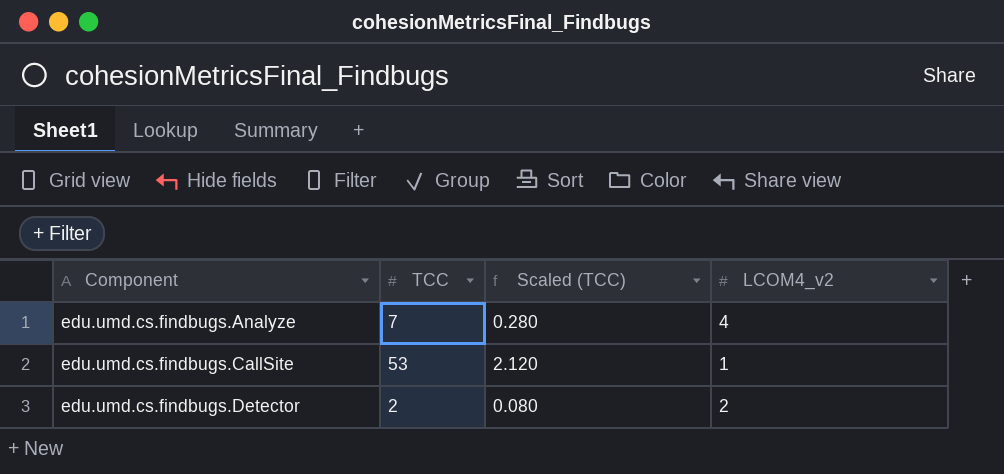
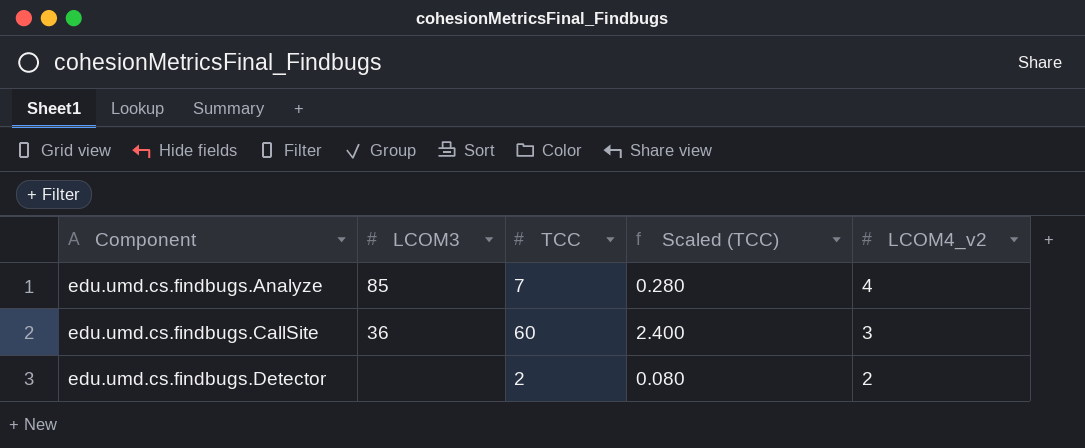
column LCOM3 | position: none -> 2
edu.umd.cs.findbugs.CallSite | TCC: 53 -> 60
edu.umd.cs.findbugs.CallSite | Scaled (TCC): 2.120 -> 2.400
edu.umd.cs.findbugs.CallSite | LCOM4_v2: 1 -> 3

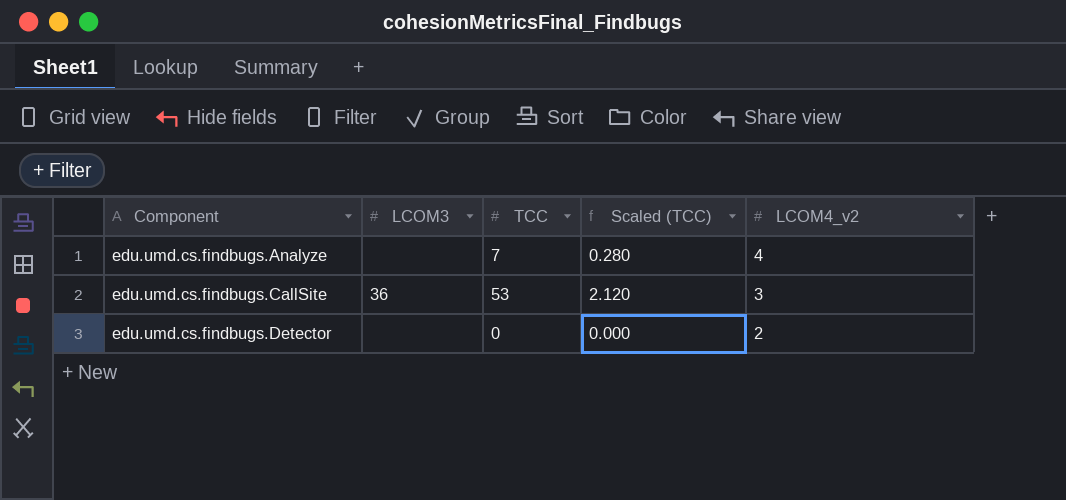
edu.umd.cs.findbugs.Analyze | LCOM3: 85 -> none
edu.umd.cs.findbugs.CallSite | TCC: 60 -> 53
edu.umd.cs.findbugs.CallSite | Scaled (TCC): 2.400 -> 2.120
edu.umd.cs.findbugs.Detector | TCC: 2 -> 0
edu.umd.cs.findbugs.Detector | Scaled (TCC): 0.080 -> 0.000

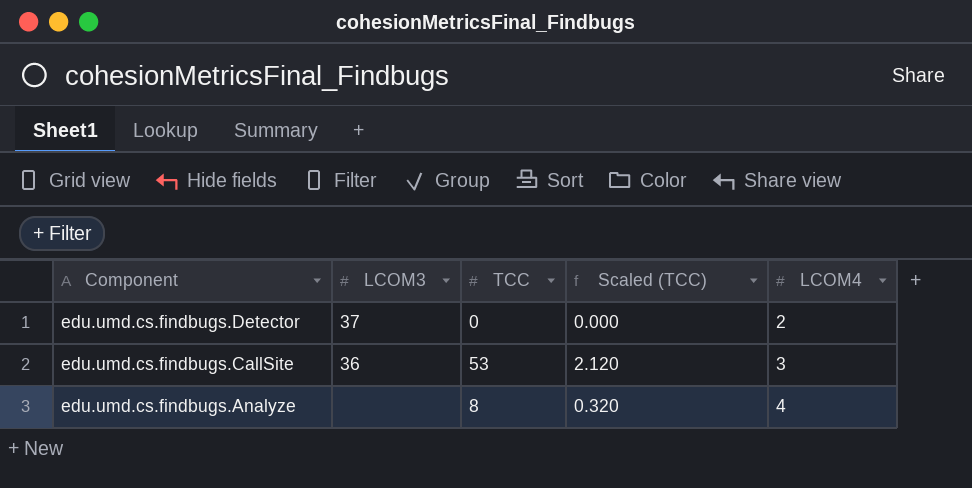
row order: Component ascending -> Component descending
column name: LCOM4_v2 -> LCOM4
edu.umd.cs.findbugs.Detector | LCOM3: none -> 37
edu.umd.cs.findbugs.Analyze | TCC: 7 -> 8
edu.umd.cs.findbugs.Analyze | Scaled (TCC): 0.280 -> 0.320

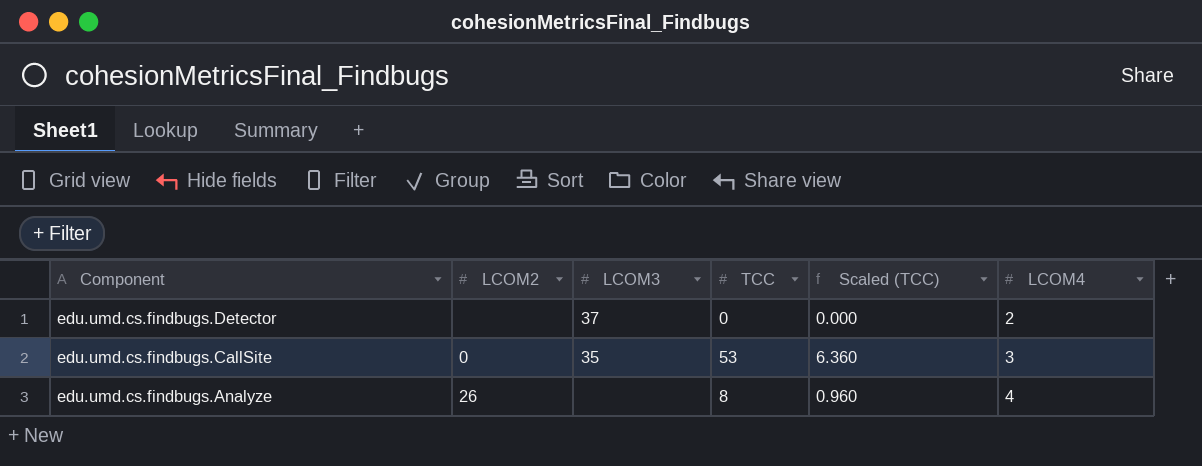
column LCOM2 | position: none -> 2
column Scaled (TCC) | formula: [TCC] * 0.04 -> [TCC] * 0.12
edu.umd.cs.findbugs.CallSite | LCOM3: 36 -> 35

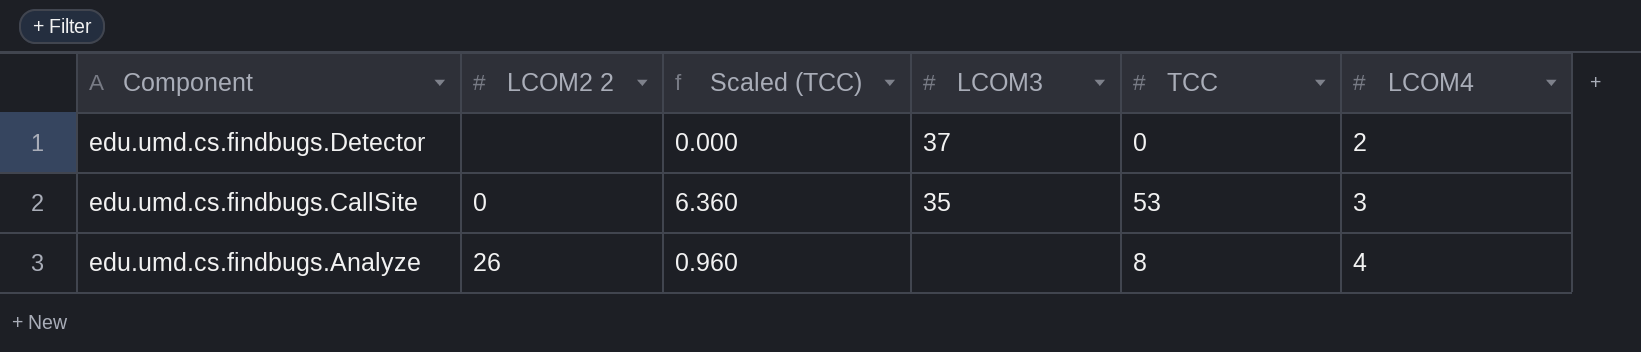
column name: LCOM2 -> LCOM2 2
column Scaled (TCC) | position: 5 -> 3

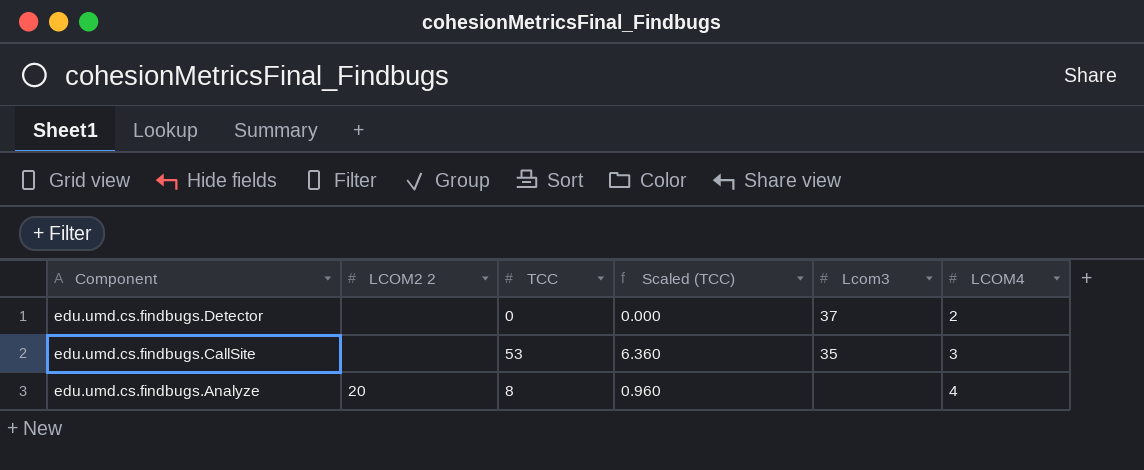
column TCC | position: 5 -> 3
column name: LCOM3 -> Lcom3
edu.umd.cs.findbugs.CallSite | LCOM2 2: 0 -> none
edu.umd.cs.findbugs.Analyze | LCOM2 2: 26 -> 20

